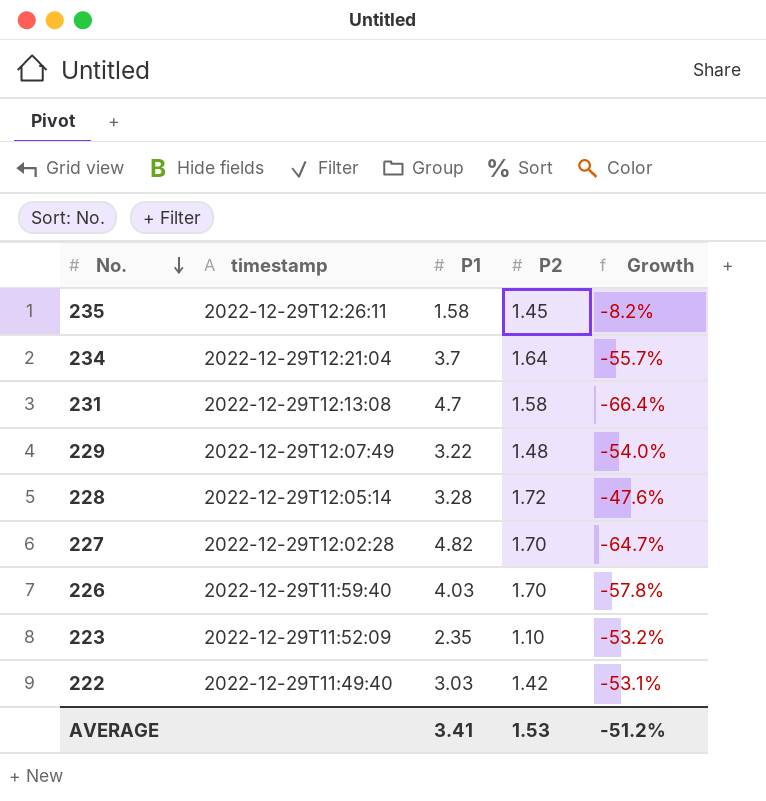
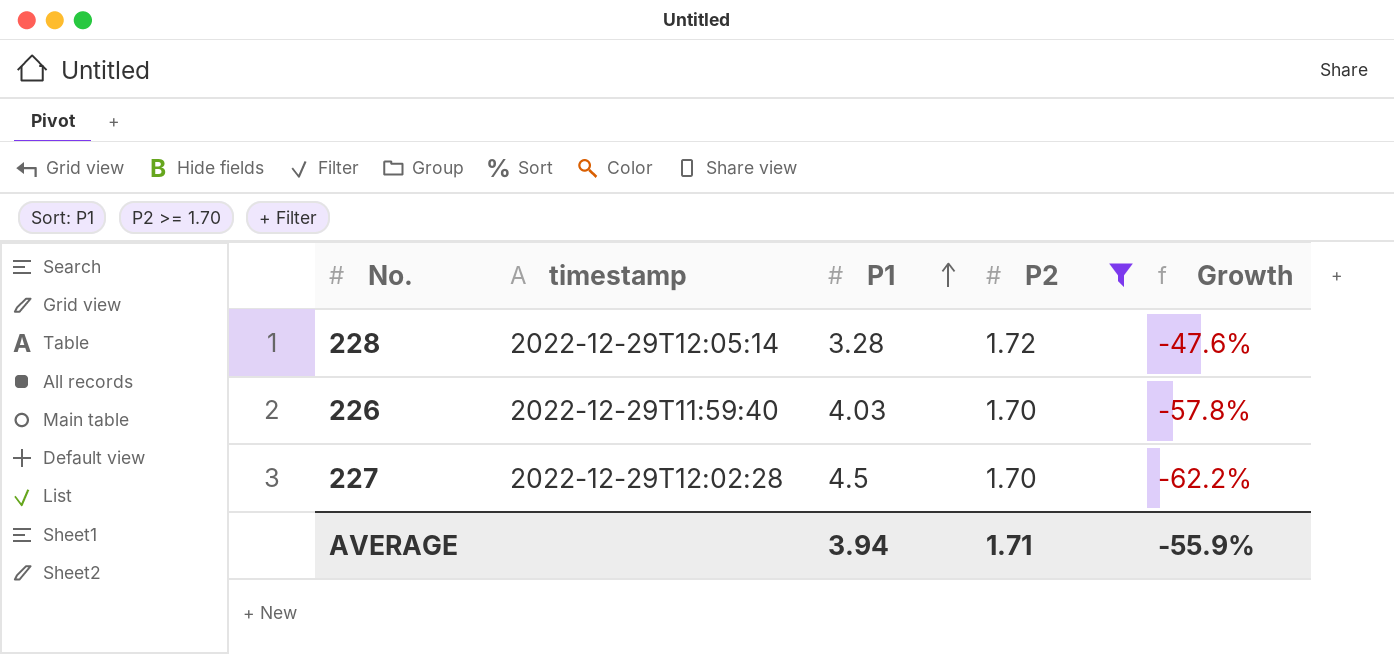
filter: none -> P2 >= 1.70
row order: No. descending -> P1 ascending
227 | P1: 4.82 -> 4.5
227 | Growth: -64.7% -> -62.2%
AVERAGE | P1: 3.41 -> 3.94
AVERAGE | P2: 1.53 -> 1.71
AVERAGE | Growth: -51.2% -> -55.9%

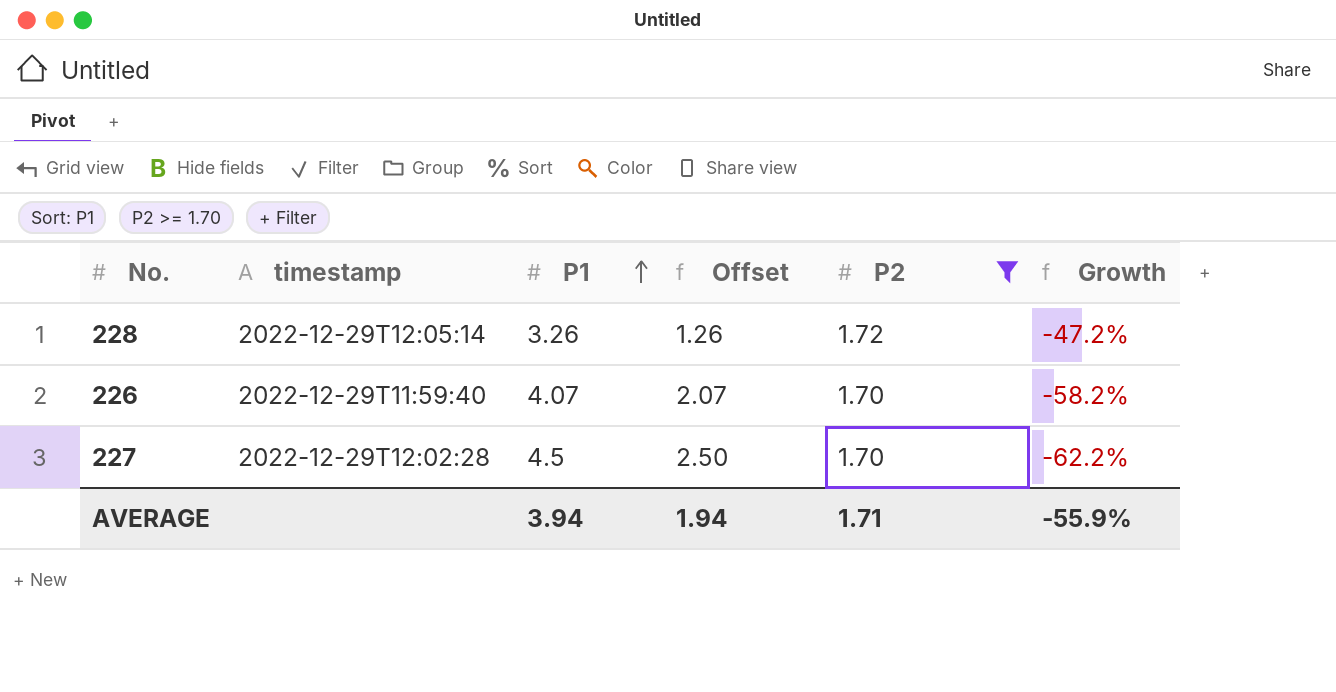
column Offset | formula: none -> [P1] - 2
228 | P1: 3.28 -> 3.26
228 | Growth: -47.6% -> -47.2%
226 | P1: 4.03 -> 4.07
226 | Growth: -57.8% -> -58.2%

